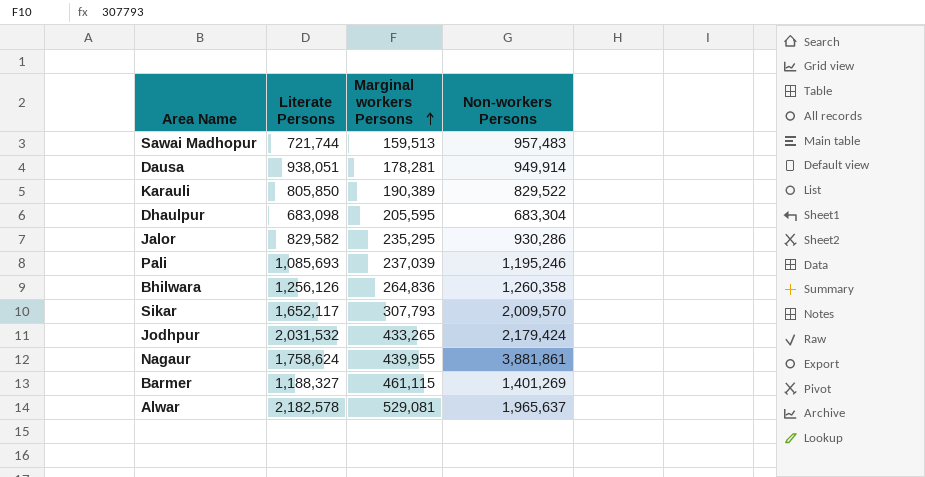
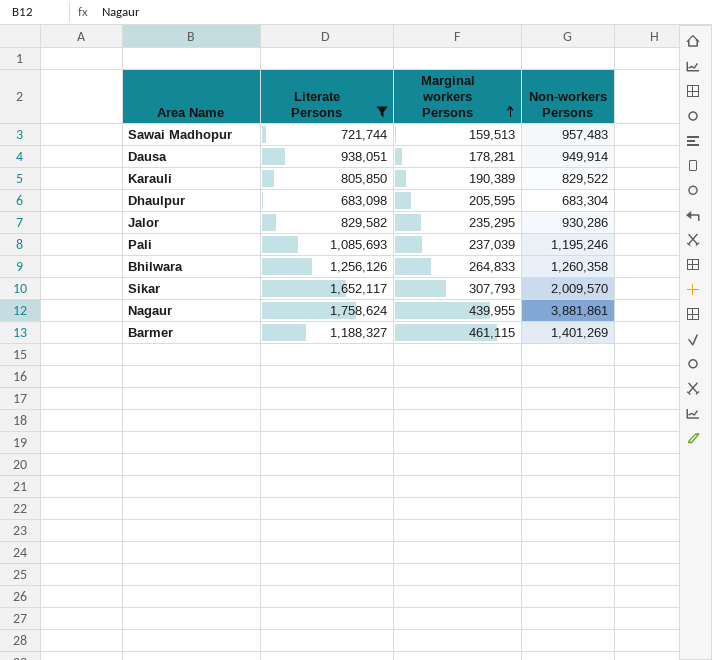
filter: none -> Literate Persons <= 1,758,624
Bhilwara | Marginal workers Persons: 264,836 -> 264,833

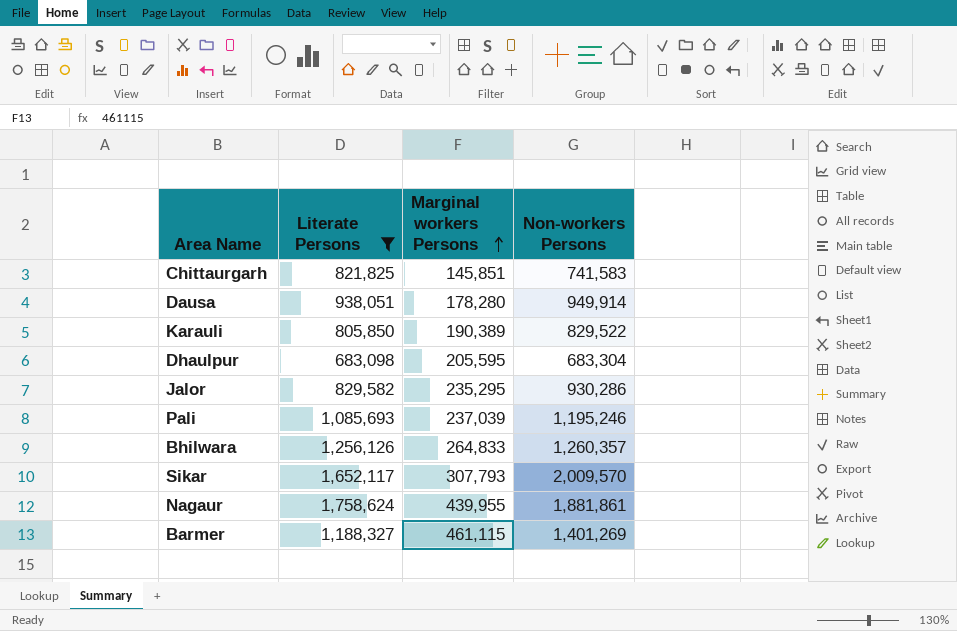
row Sawai Madhopur: 721,744 | 159,513 | 957,483 -> none
row Chittaurgarh: none -> 821,825 | 145,851 | 741,583
Dausa | Marginal workers Persons: 178,281 -> 178,280
Bhilwara | Non-workers Persons: 1,260,358 -> 1,260,357
Nagaur | Non-workers Persons: 3,881,861 -> 1,881,861

